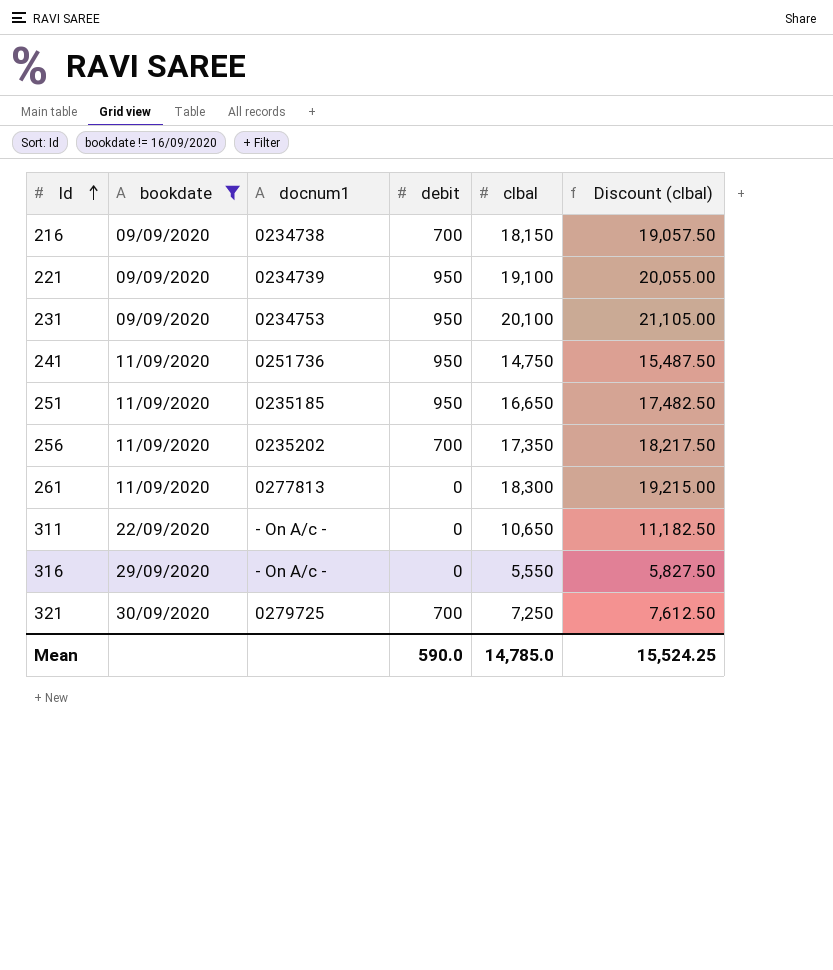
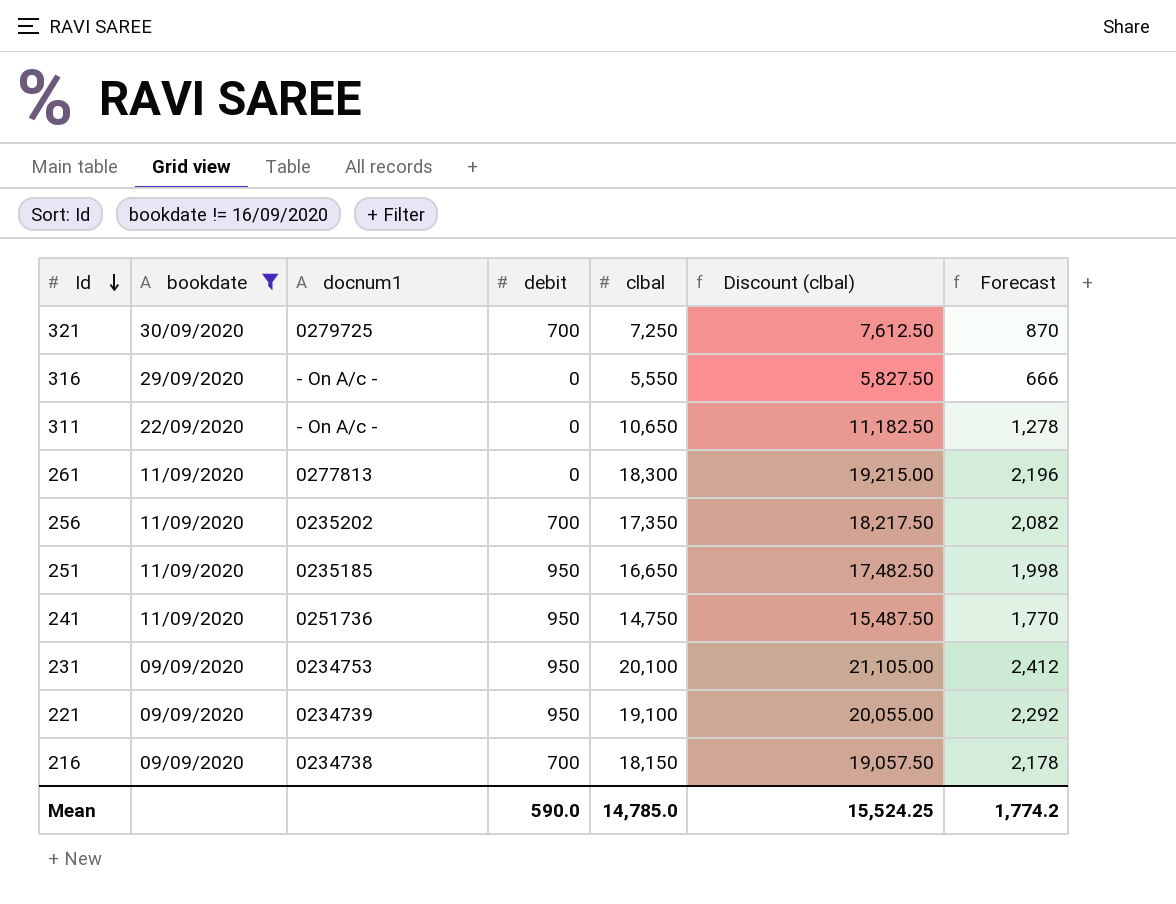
row order: Id ascending -> Id descending
column Forecast | formula: none -> [clbal] * 0.12

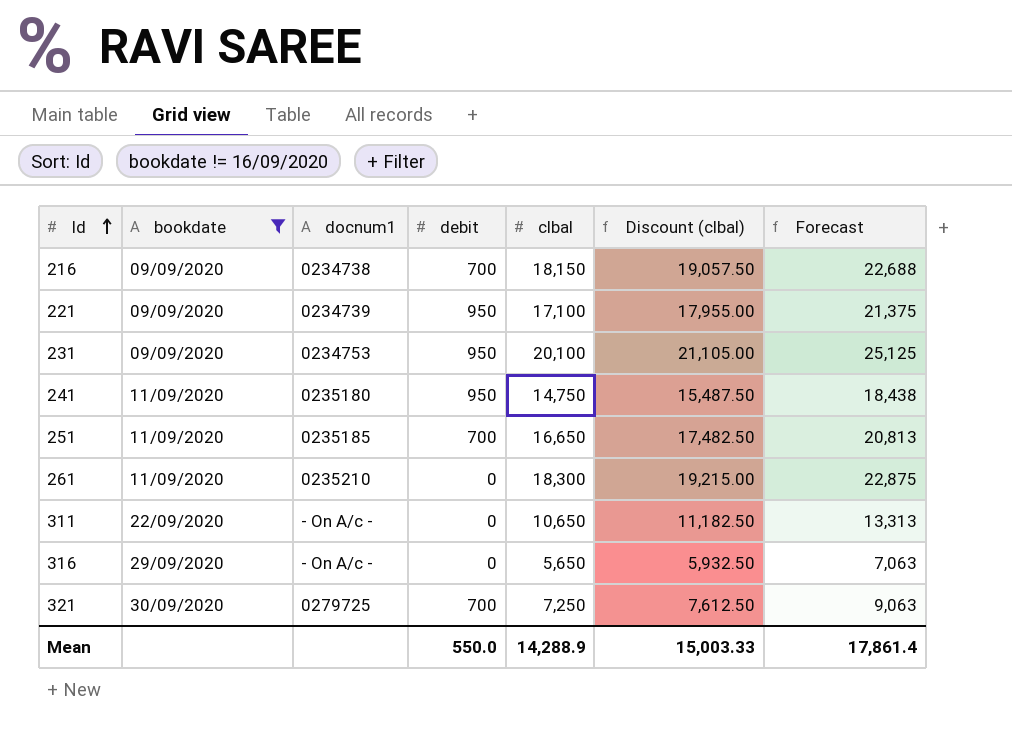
row order: Id descending -> Id ascending
column Forecast | formula: [clbal] * 0.12 -> [clbal] * 1.25
row 256: 11/09/2020 | 0235202 | 700 | 17,350 | 18,217.50 | 2,082 -> none
221 | clbal: 19,100 -> 17,100
221 | Discount (clbal): 20,055.00 -> 17,955.00
241 | docnum1: 0251736 -> 0235180
251 | debit: 950 -> 700
261 | docnum1: 0277813 -> 0235210
316 | clbal: 5,550 -> 5,650
316 | Discount (clbal): 5,827.50 -> 5,932.50
Mean | debit: 590.0 -> 550.0
Mean | clbal: 14,785.0 -> 14,288.9
Mean | Discount (clbal): 15,524.25 -> 15,003.33
Mean | Forecast: 1,774.2 -> 17,861.4

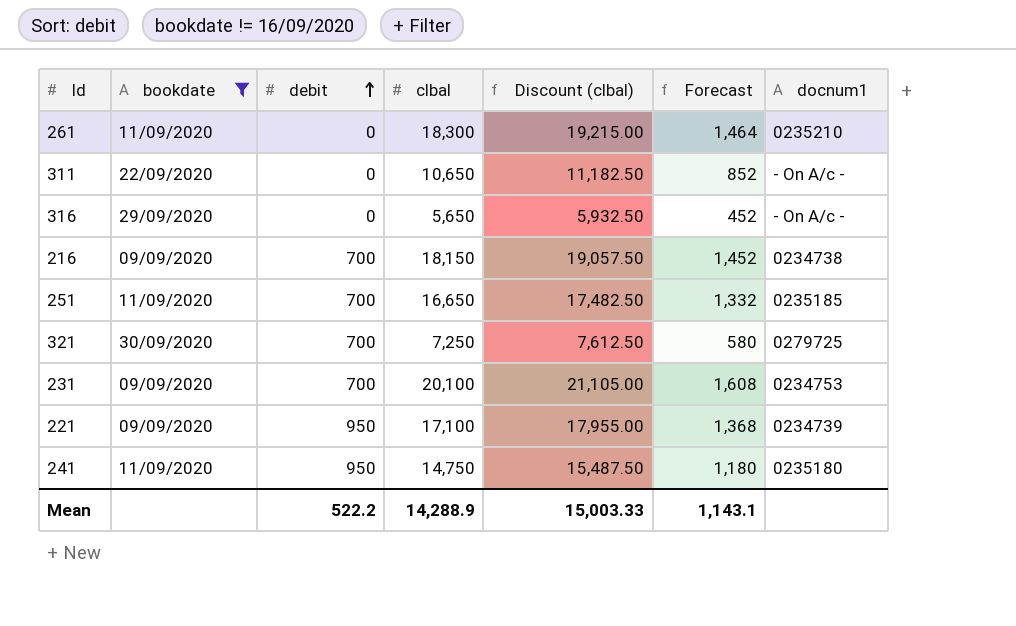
row order: Id ascending -> debit ascending
column Forecast | formula: [clbal] * 1.25 -> [clbal] * 0.08
column docnum1 | position: 3 -> 7
231 | debit: 950 -> 700
Mean | debit: 550.0 -> 522.2
Mean | Forecast: 17,861.4 -> 1,143.1

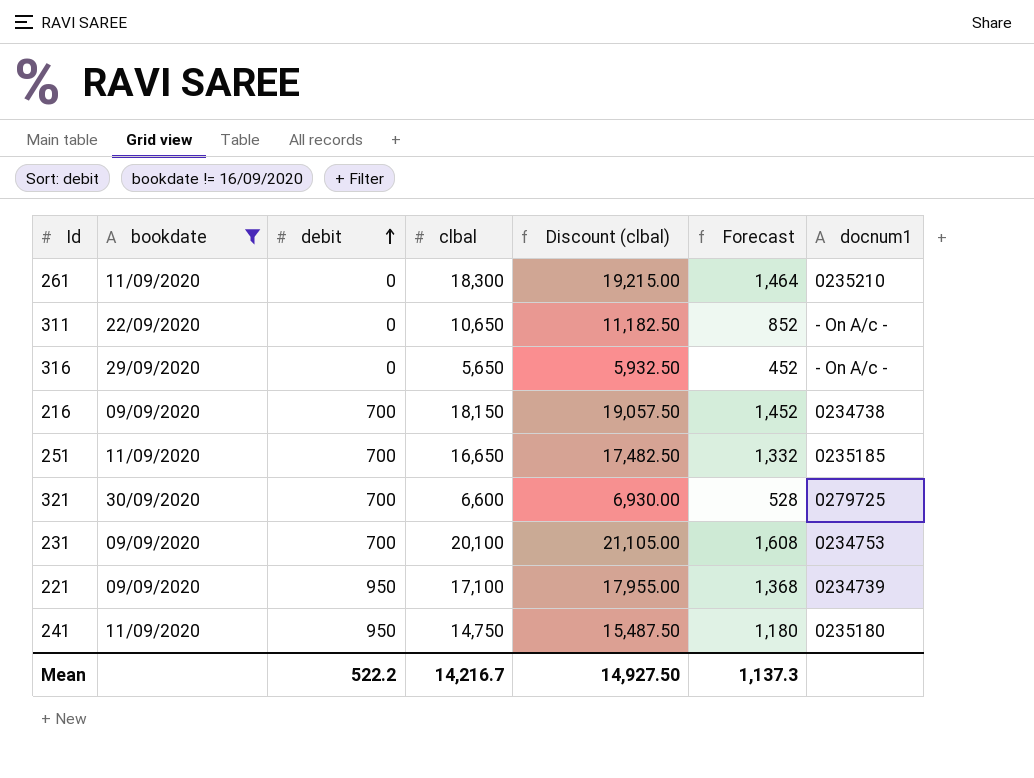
321 | clbal: 7,250 -> 6,600
321 | Discount (clbal): 7,612.50 -> 6,930.00
321 | Forecast: 580 -> 528
Mean | clbal: 14,288.9 -> 14,216.7
Mean | Discount (clbal): 15,003.33 -> 14,927.50
Mean | Forecast: 1,143.1 -> 1,137.3

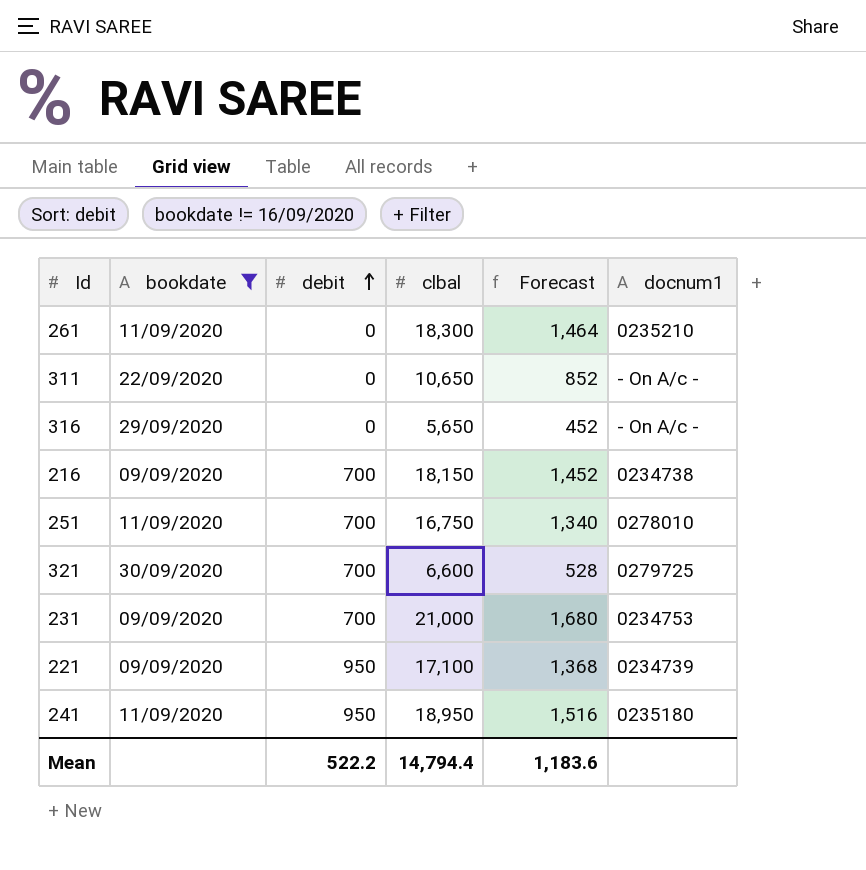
column Discount (clbal) | formula: [clbal] * 1.05 -> none
251 | clbal: 16,650 -> 16,750
251 | Forecast: 1,332 -> 1,340
251 | docnum1: 0235185 -> 0278010
231 | clbal: 20,100 -> 21,000
231 | Forecast: 1,608 -> 1,680
241 | clbal: 14,750 -> 18,950
241 | Forecast: 1,180 -> 1,516
Mean | clbal: 14,216.7 -> 14,794.4
Mean | Forecast: 1,137.3 -> 1,183.6

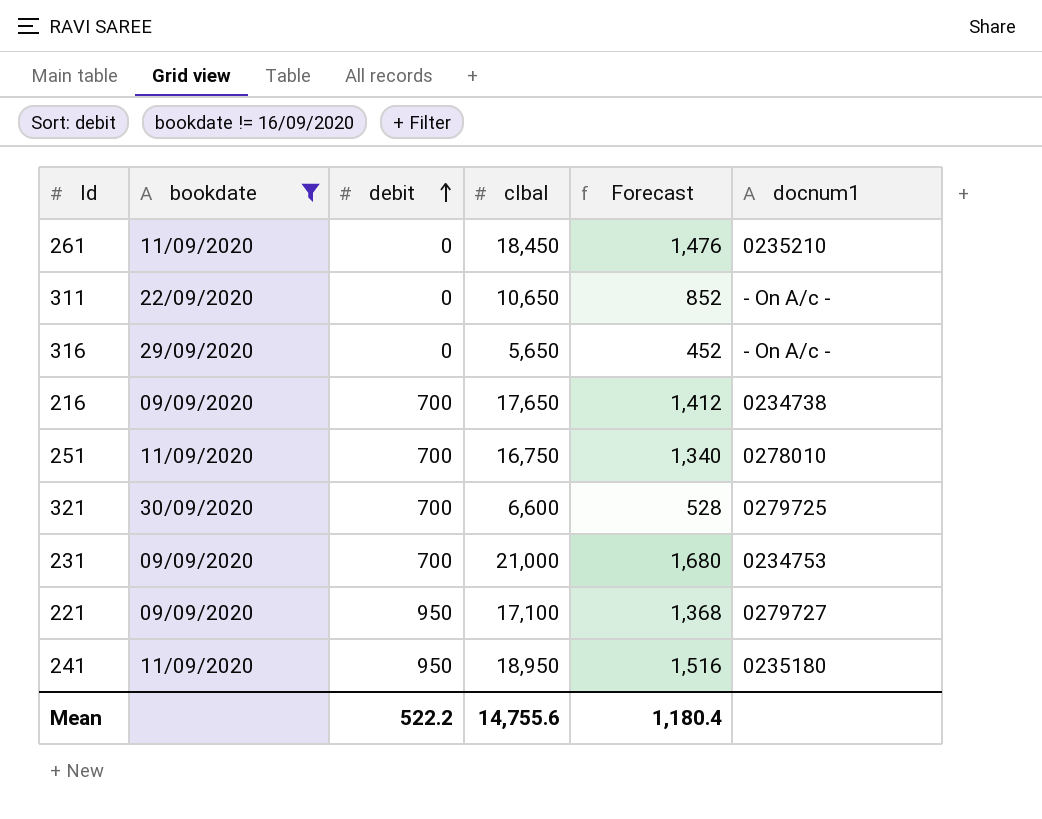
261 | clbal: 18,300 -> 18,450
261 | Forecast: 1,464 -> 1,476
216 | clbal: 18,150 -> 17,650
216 | Forecast: 1,452 -> 1,412
221 | docnum1: 0234739 -> 0279727
Mean | clbal: 14,794.4 -> 14,755.6
Mean | Forecast: 1,183.6 -> 1,180.4

